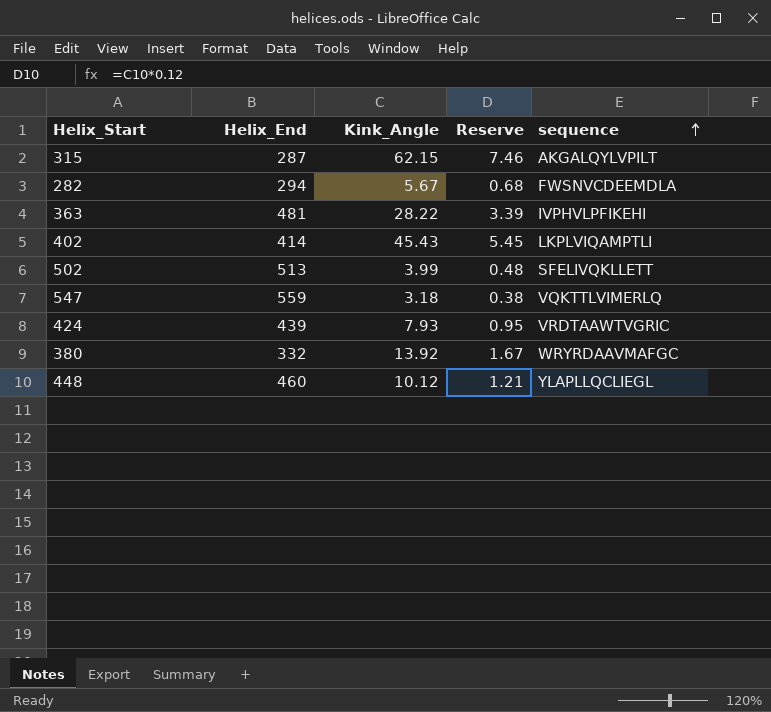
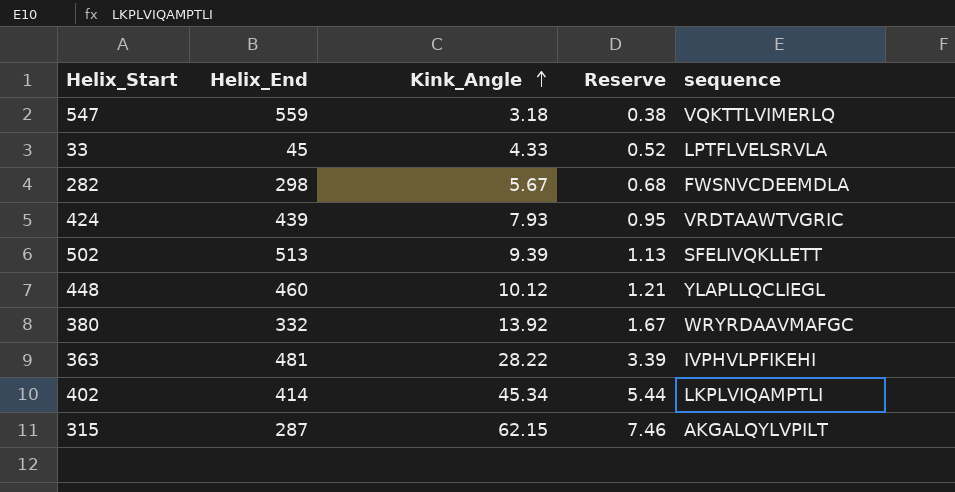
row order: sequence ascending -> Kink_Angle ascending
row 33: none -> 45 | 4.33 | 0.52 | LPTFLVELSRVLA
282 | Helix_End: 294 -> 298
502 | Kink_Angle: 3.99 -> 9.39
502 | Reserve: 0.48 -> 1.13
402 | Kink_Angle: 45.43 -> 45.34
402 | Reserve: 5.45 -> 5.44

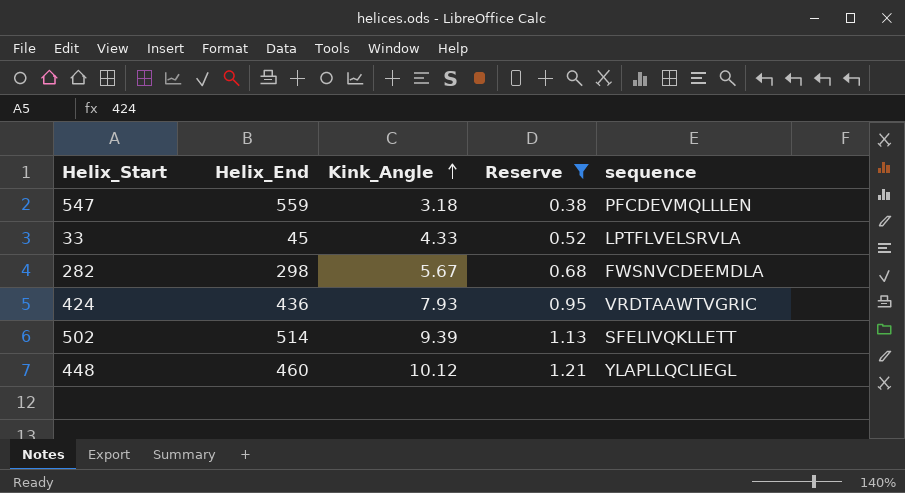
filter: none -> Reserve <= 1.21
547 | sequence: VQKTTLVIMERLQ -> PFCDEVMQLLLEN
424 | Helix_End: 439 -> 436
502 | Helix_End: 513 -> 514

